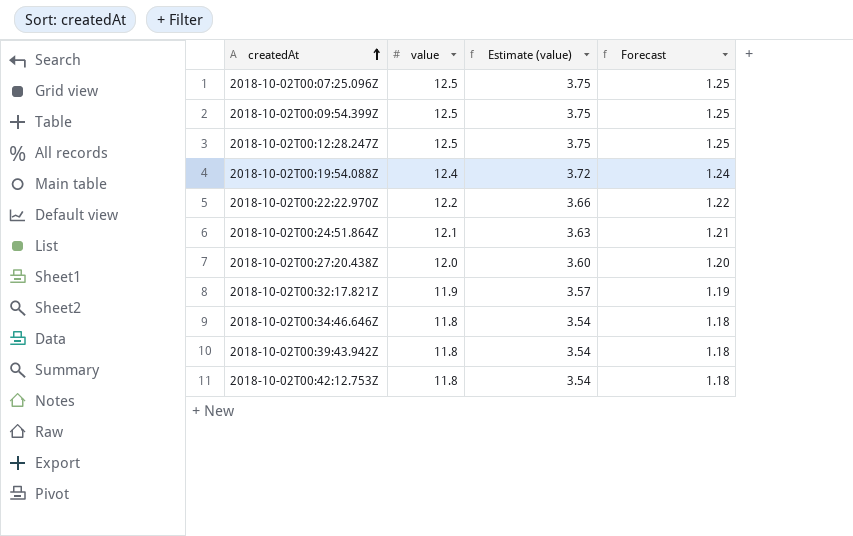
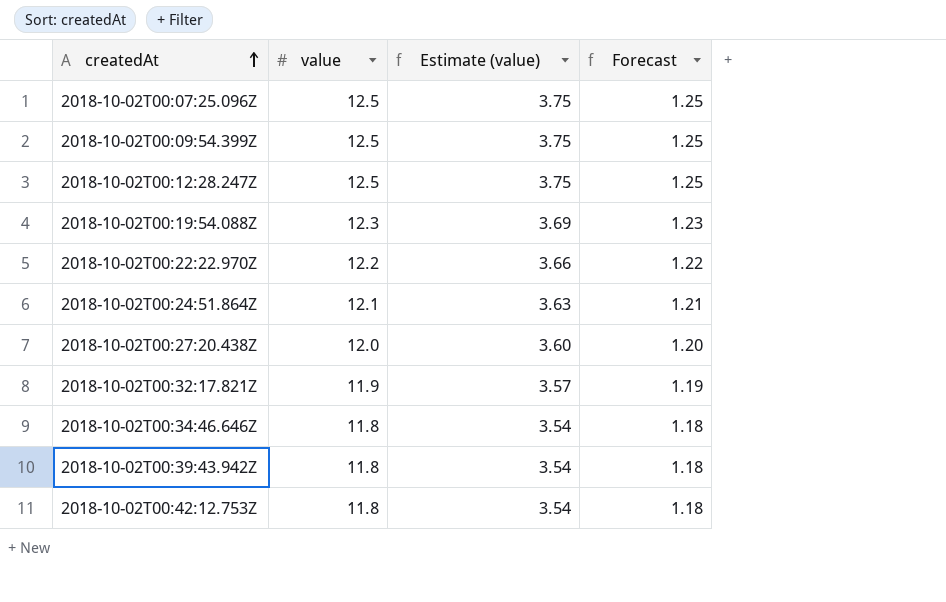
2018-10-02T00:19:54.088Z | value: 12.4 -> 12.3
2018-10-02T00:19:54.088Z | Estimate (value): 3.72 -> 3.69
2018-10-02T00:19:54.088Z | Forecast: 1.24 -> 1.23

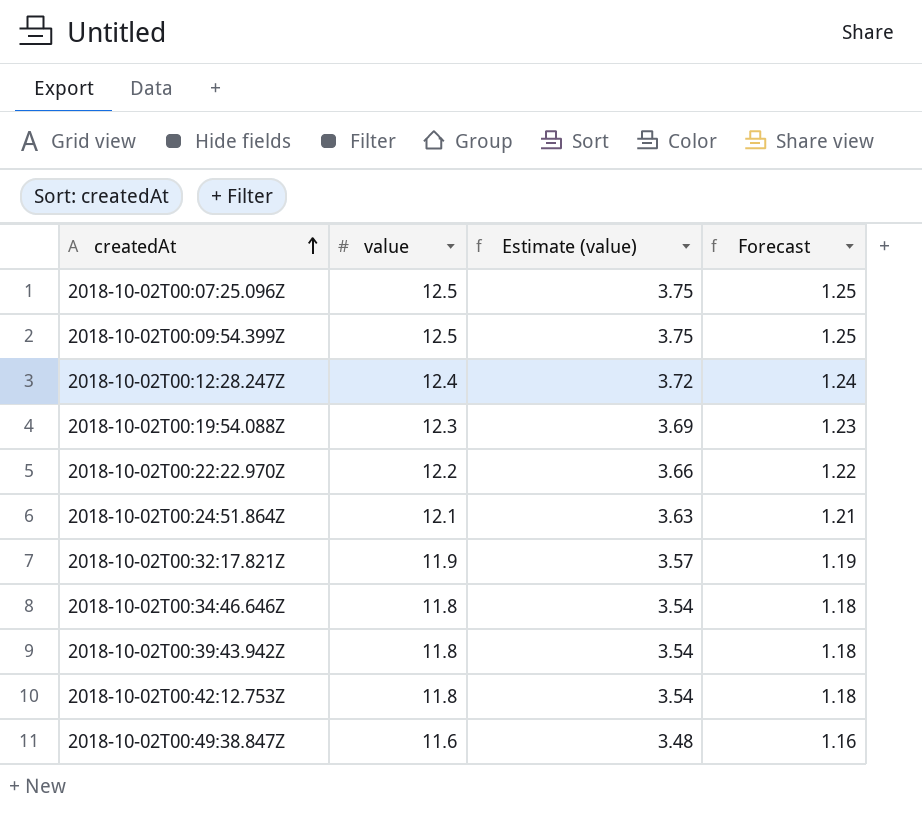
row 2018-10-02T00:27:20.438Z: 12.0 | 3.60 | 1.20 -> none
2018-10-02T00:12:28.247Z | value: 12.5 -> 12.4
2018-10-02T00:12:28.247Z | Estimate (value): 3.75 -> 3.72
2018-10-02T00:12:28.247Z | Forecast: 1.25 -> 1.24
row 2018-10-02T00:49:38.847Z: none -> 11.6 | 3.48 | 1.16

